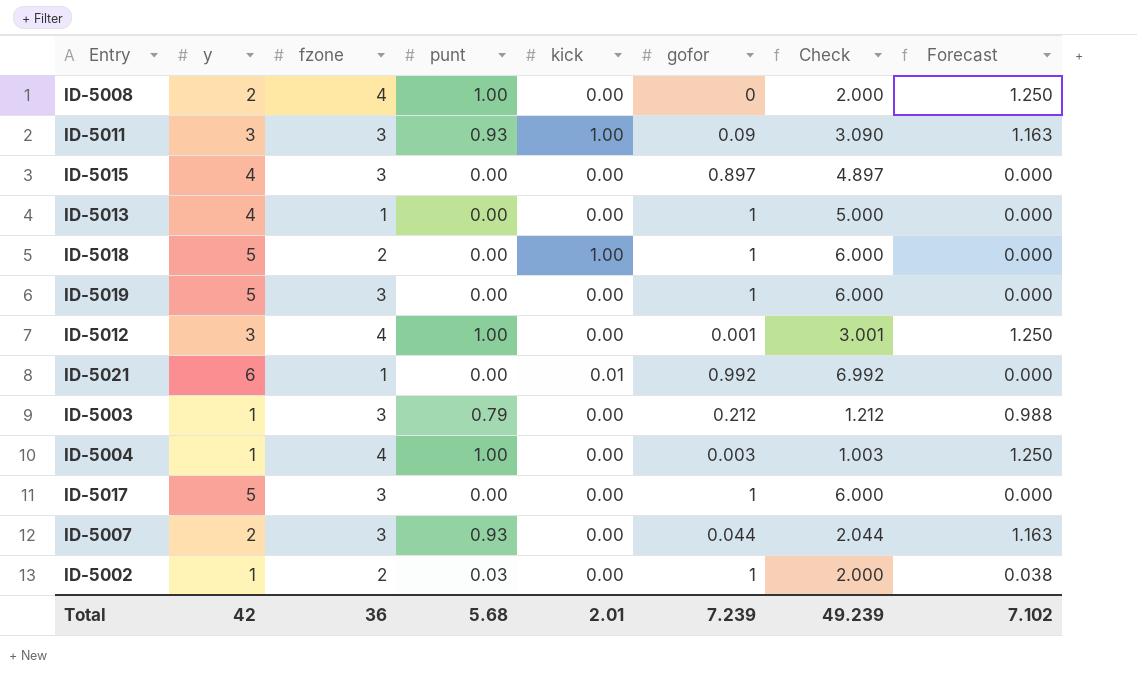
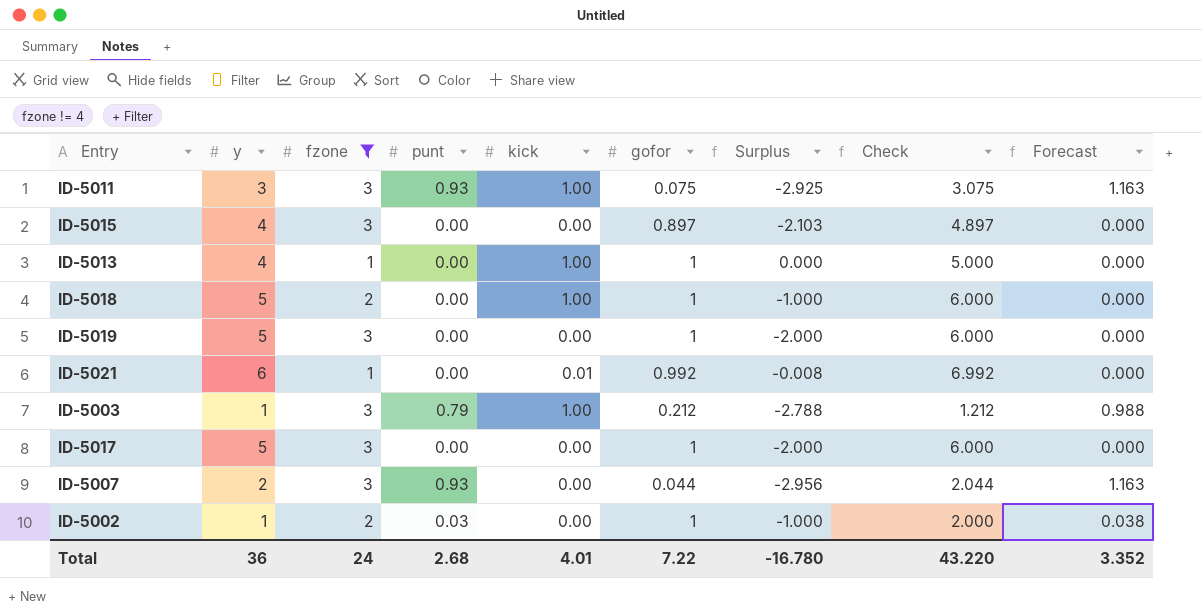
filter: none -> fzone != 4
column Surplus | formula: none -> [gofor] - [fzone]
ID-5011 | gofor: 0.09 -> 0.075
ID-5011 | Check: 3.090 -> 3.075
ID-5013 | kick: 0.00 -> 1.00
ID-5003 | kick: 0.00 -> 1.00
Total | y: 42 -> 36
Total | fzone: 36 -> 24
Total | punt: 5.68 -> 2.68
Total | kick: 2.01 -> 4.01
Total | gofor: 7.239 -> 7.22
Total | Check: 49.239 -> 43.220
Total | Forecast: 7.102 -> 3.352

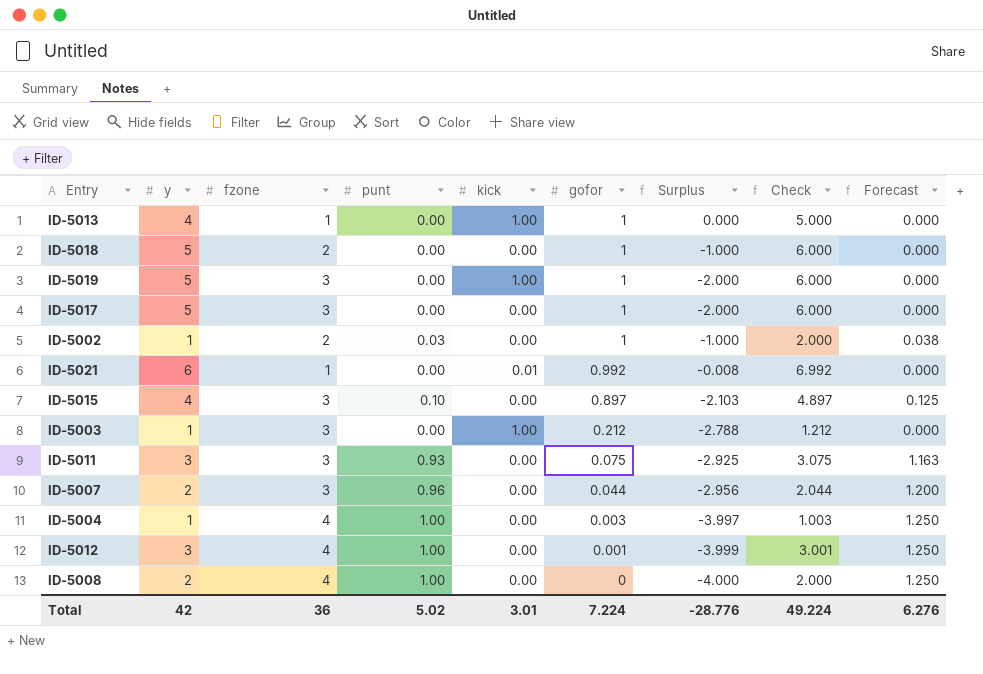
filter: fzone != 4 -> none
row order: none -> gofor descending
ID-5018 | kick: 1.00 -> 0.00
ID-5019 | kick: 0.00 -> 1.00
ID-5015 | punt: 0.00 -> 0.10
ID-5015 | Forecast: 0.000 -> 0.125
ID-5003 | punt: 0.79 -> 0.00
ID-5003 | Forecast: 0.988 -> 0.000
ID-5011 | kick: 1.00 -> 0.00
ID-5007 | punt: 0.93 -> 0.96
ID-5007 | Forecast: 1.163 -> 1.200
Total | y: 36 -> 42
Total | fzone: 24 -> 36
Total | punt: 2.68 -> 5.02
Total | kick: 4.01 -> 3.01
Total | gofor: 7.22 -> 7.224
Total | Surplus: -16.780 -> -28.776
Total | Check: 43.220 -> 49.224
Total | Forecast: 3.352 -> 6.276

